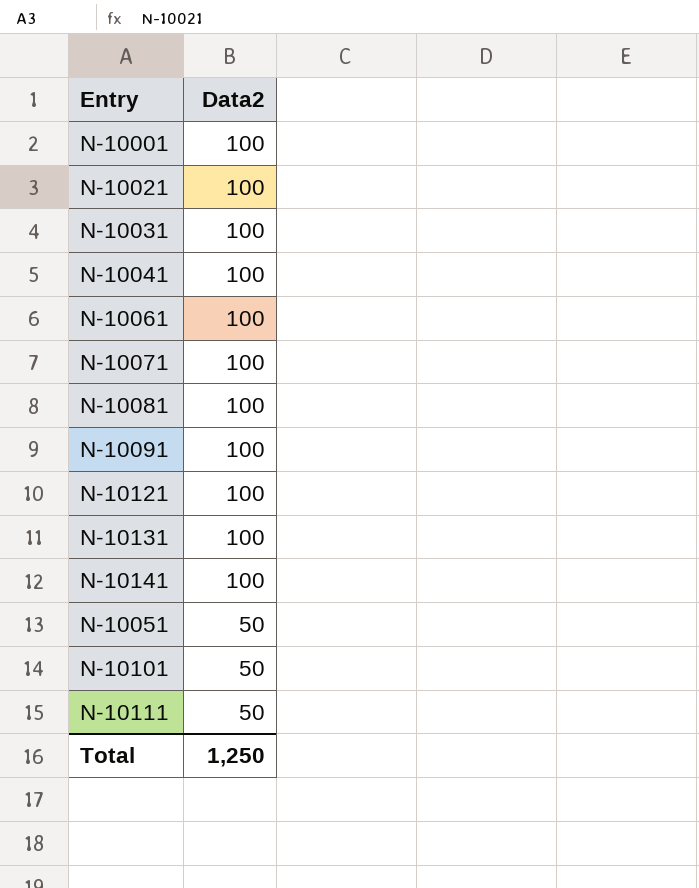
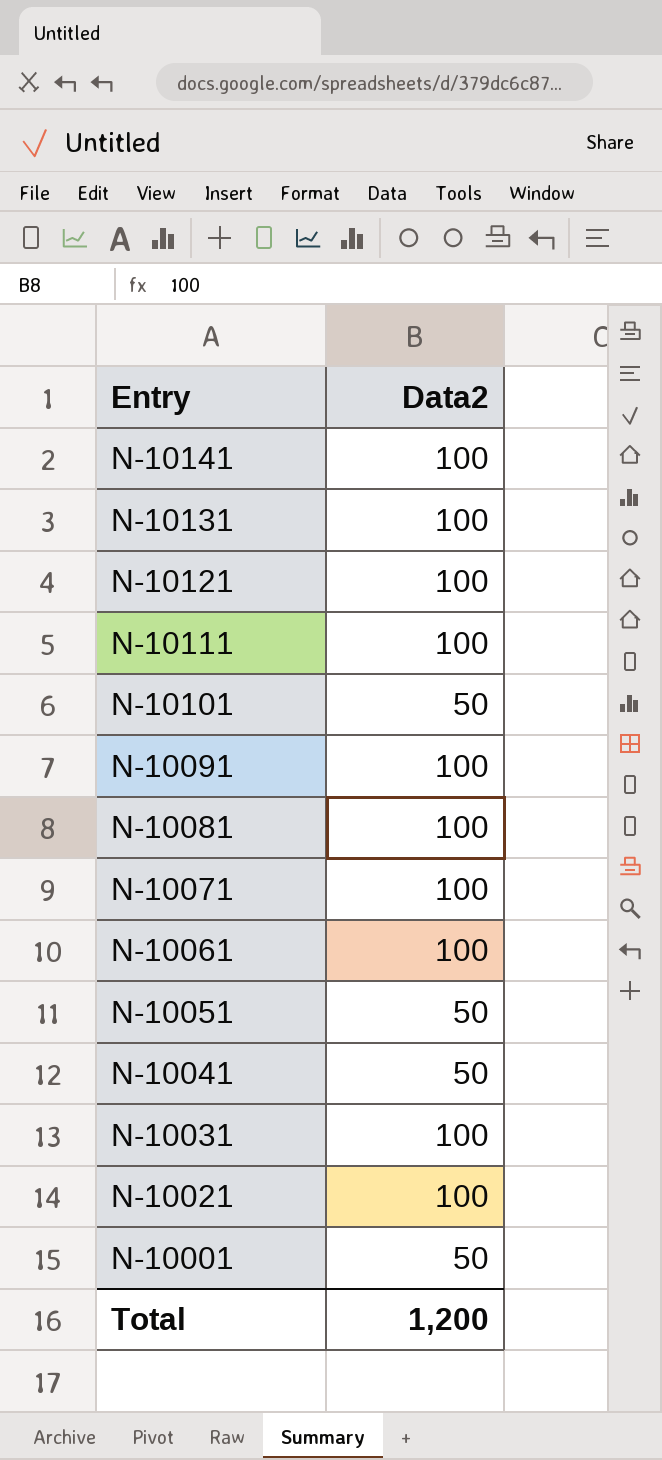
row order: Data2 descending -> Entry descending
N-10111 | Data2: 50 -> 100
N-10041 | Data2: 100 -> 50
N-10001 | Data2: 100 -> 50
Total | Data2: 1,250 -> 1,200

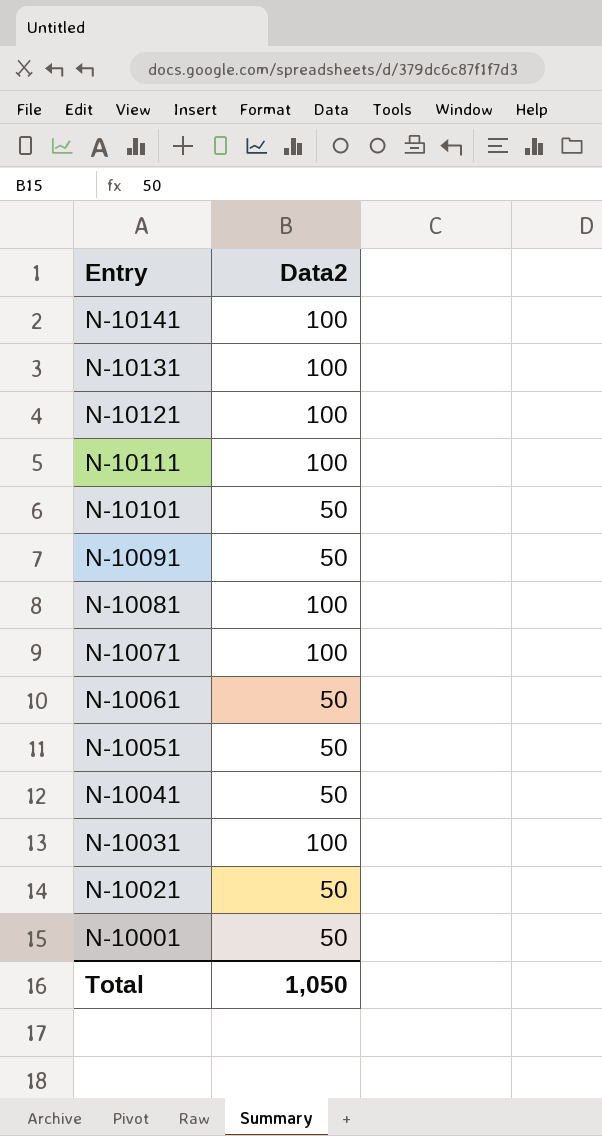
N-10091 | Data2: 100 -> 50
N-10061 | Data2: 100 -> 50
N-10021 | Data2: 100 -> 50
Total | Data2: 1,200 -> 1,050

